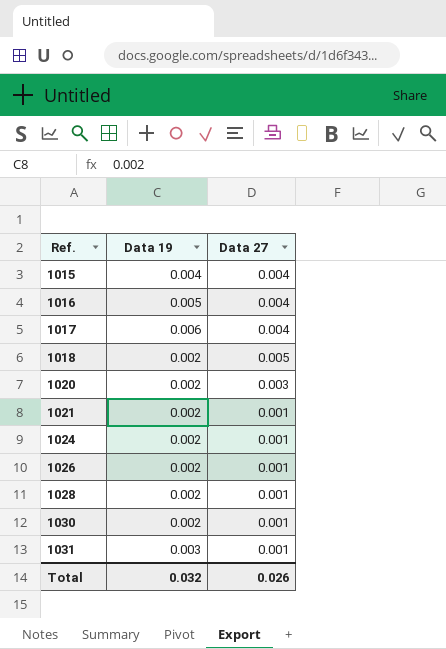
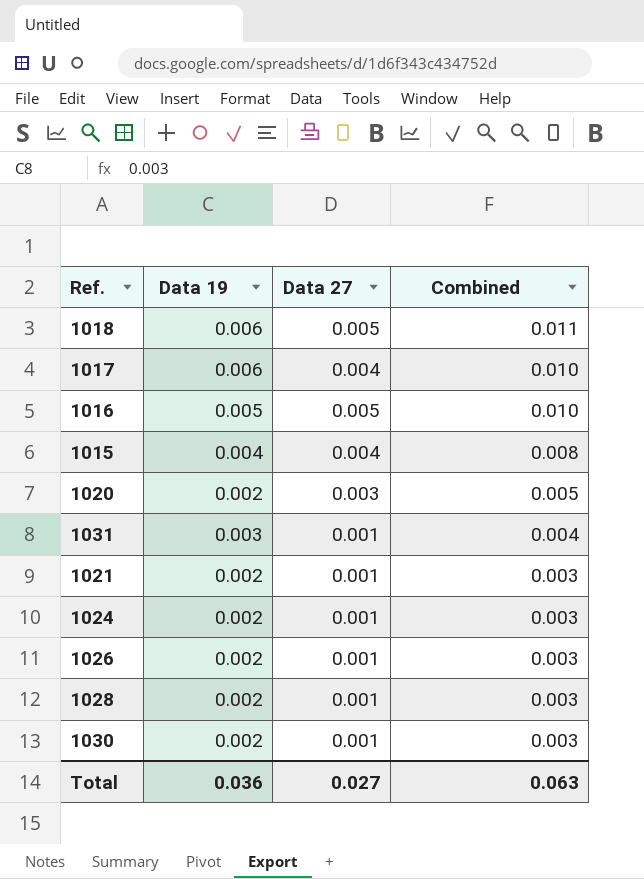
row order: Ref. ascending -> Combined descending
column Combined | formula: none -> [Data 19] + [Data 27]
1018 | Data 19: 0.002 -> 0.006
1016 | Data 27: 0.004 -> 0.005
Total | Data 19: 0.032 -> 0.036
Total | Data 27: 0.026 -> 0.027

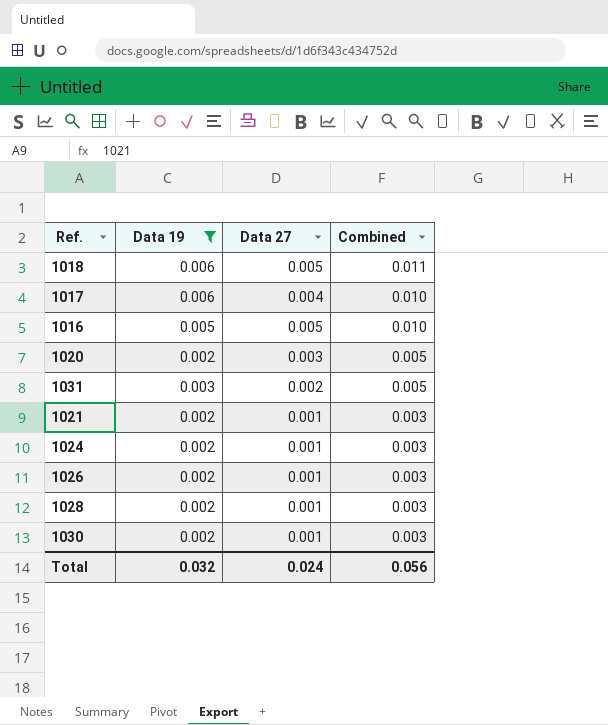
filter: none -> Data 19 != 0.004
1031 | Data 27: 0.001 -> 0.002
1031 | Combined: 0.004 -> 0.005
Total | Data 19: 0.036 -> 0.032
Total | Data 27: 0.027 -> 0.024
Total | Combined: 0.063 -> 0.056

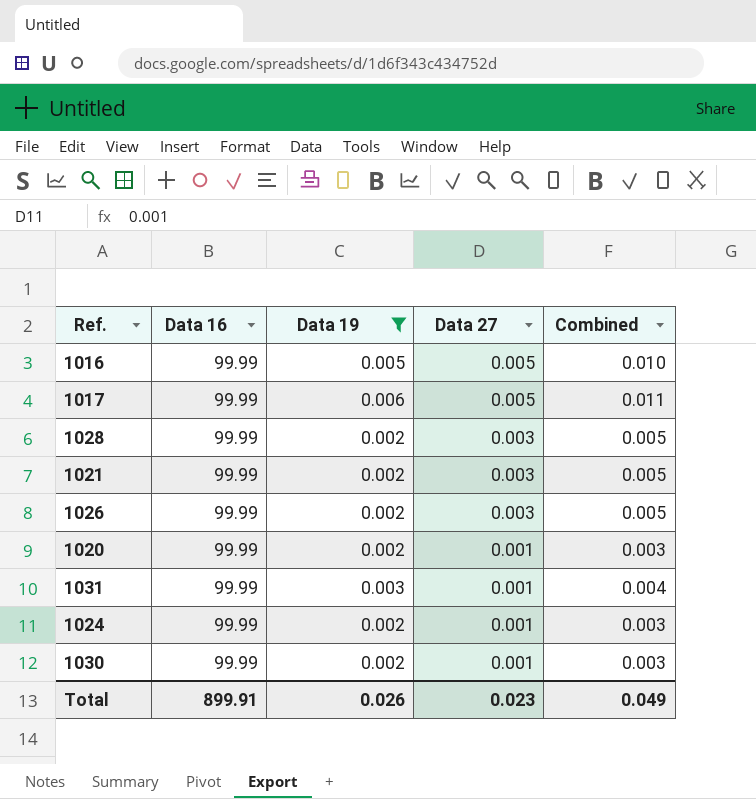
row order: Combined descending -> Data 27 descending
column Data 16 | position: none -> 2
row 1018: 0.006 | 0.005 | 0.011 -> none
1017 | Data 27: 0.004 -> 0.005
1017 | Combined: 0.010 -> 0.011
1028 | Data 27: 0.001 -> 0.003
1028 | Combined: 0.003 -> 0.005
1021 | Data 27: 0.001 -> 0.003
1021 | Combined: 0.003 -> 0.005
1026 | Data 27: 0.001 -> 0.003
1026 | Combined: 0.003 -> 0.005
1020 | Data 27: 0.003 -> 0.001
1020 | Combined: 0.005 -> 0.003
1031 | Data 27: 0.002 -> 0.001
1031 | Combined: 0.005 -> 0.004
Total | Data 19: 0.032 -> 0.026
Total | Data 27: 0.024 -> 0.023
Total | Combined: 0.056 -> 0.049

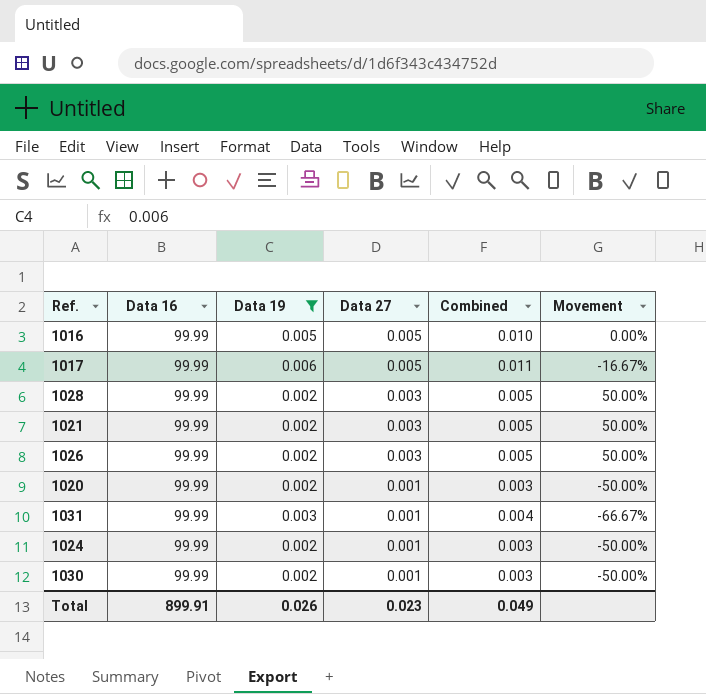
column Movement | formula: none -> ([Data 27] - [Data 19]) / [Data 19]

